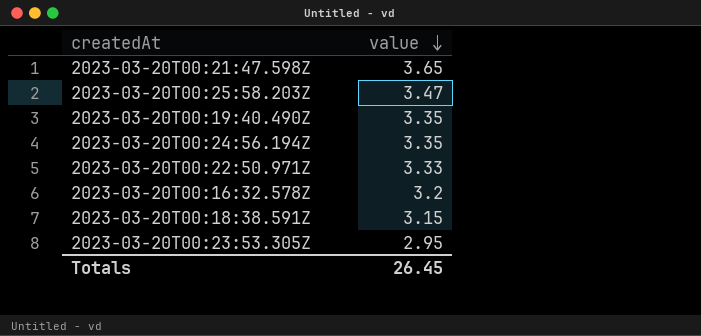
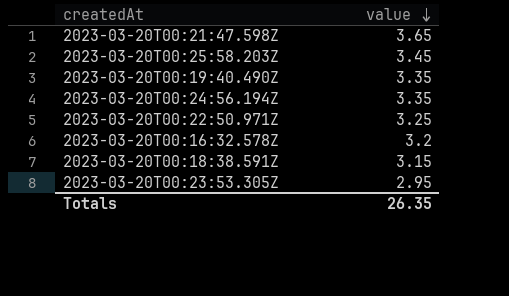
2023-03-20T00:25:58.203Z | value: 3.47 -> 3.45
2023-03-20T00:22:50.971Z | value: 3.33 -> 3.25
Totals | value: 26.45 -> 26.35

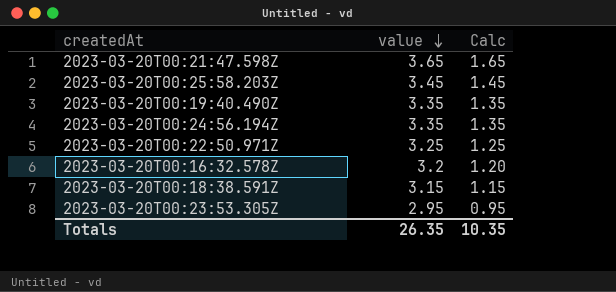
column Calc | formula: none -> [value] - 2

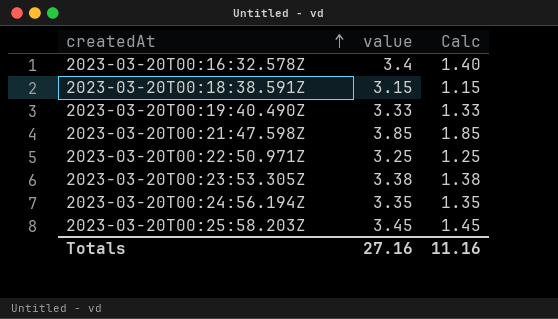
row order: value descending -> createdAt ascending
2023-03-20T00:16:32.578Z | value: 3.2 -> 3.4
2023-03-20T00:16:32.578Z | Calc: 1.20 -> 1.40
2023-03-20T00:19:40.490Z | value: 3.35 -> 3.33
2023-03-20T00:19:40.490Z | Calc: 1.35 -> 1.33
2023-03-20T00:21:47.598Z | value: 3.65 -> 3.85
2023-03-20T00:21:47.598Z | Calc: 1.65 -> 1.85
2023-03-20T00:23:53.305Z | value: 2.95 -> 3.38
2023-03-20T00:23:53.305Z | Calc: 0.95 -> 1.38
Totals | value: 26.35 -> 27.16
Totals | Calc: 10.35 -> 11.16

